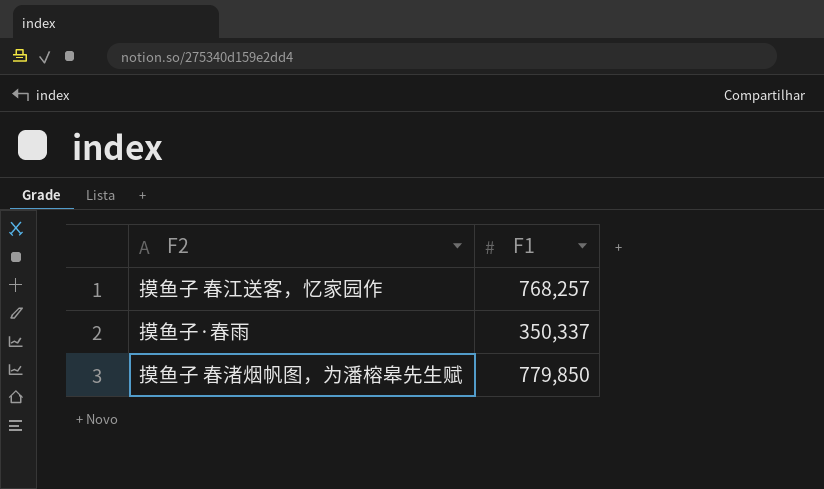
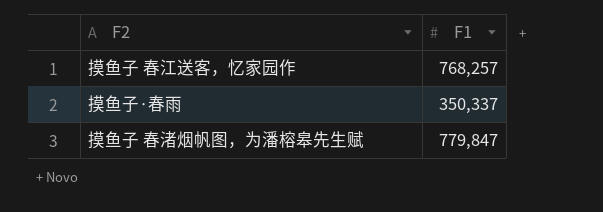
摸鱼子 春渚烟帆图，为潘榕皋先生赋 | F1: 779,850 -> 779,847

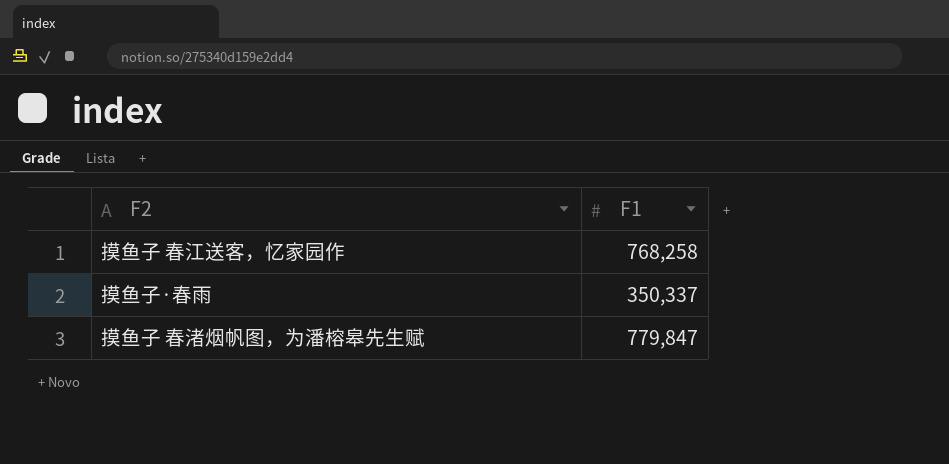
摸鱼子 春江送客，忆家园作 | F1: 768,257 -> 768,258

